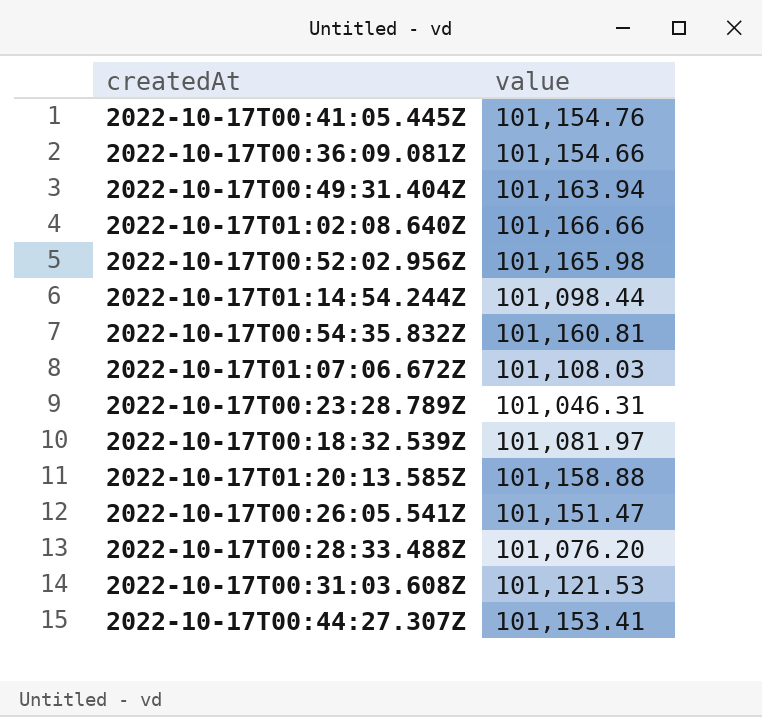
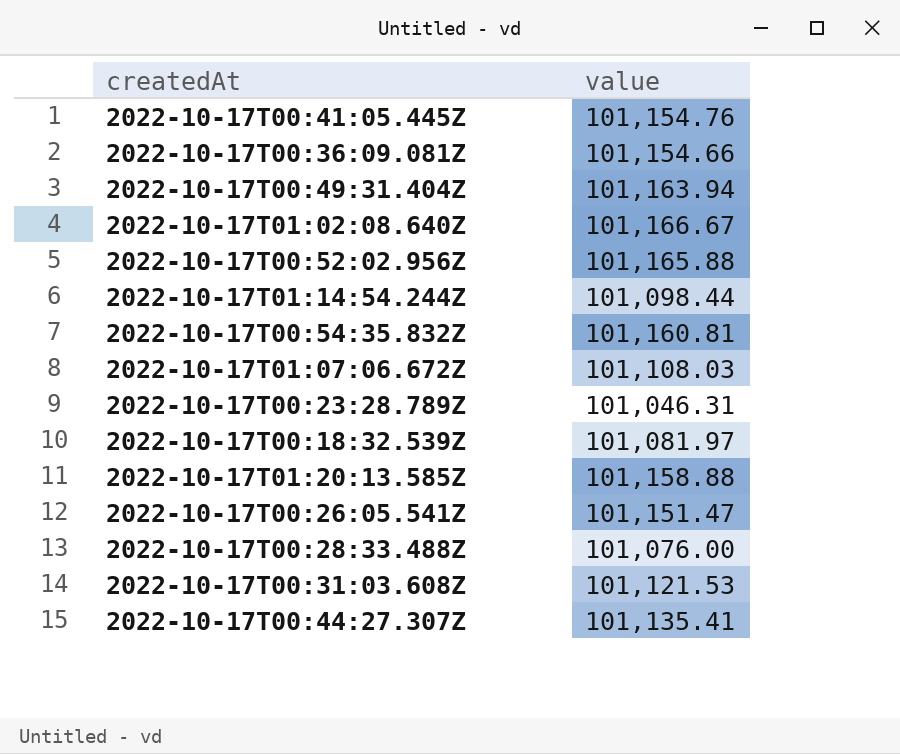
2022-10-17T01:02:08.640Z | value: 101,166.66 -> 101,166.67
2022-10-17T00:52:02.956Z | value: 101,165.98 -> 101,165.88
2022-10-17T00:28:33.488Z | value: 101,076.20 -> 101,076.00
2022-10-17T00:44:27.307Z | value: 101,153.41 -> 101,135.41

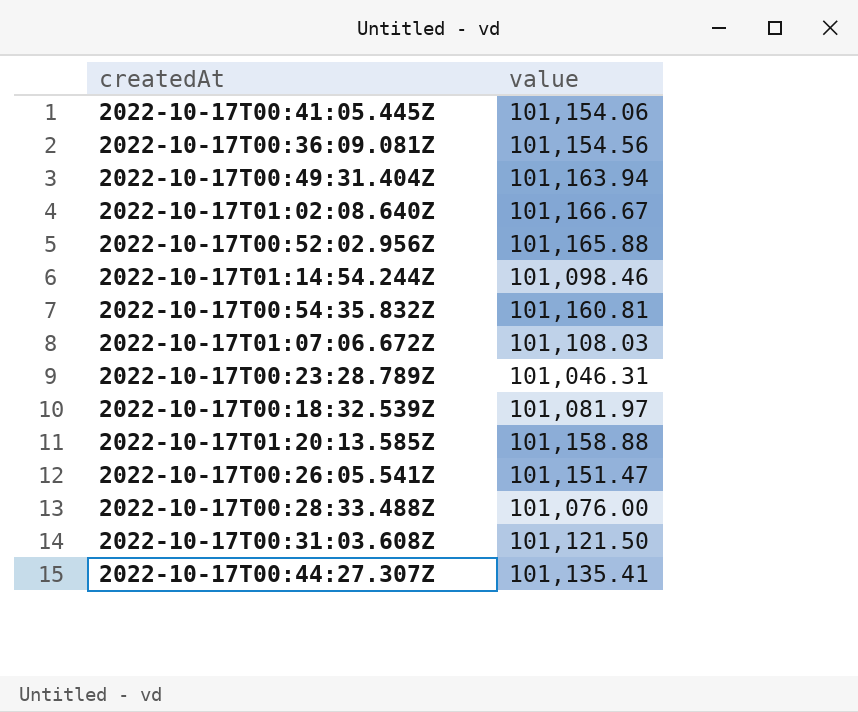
2022-10-17T00:41:05.445Z | value: 101,154.76 -> 101,154.06
2022-10-17T00:36:09.081Z | value: 101,154.66 -> 101,154.56
2022-10-17T01:14:54.244Z | value: 101,098.44 -> 101,098.46
2022-10-17T00:31:03.608Z | value: 101,121.53 -> 101,121.50

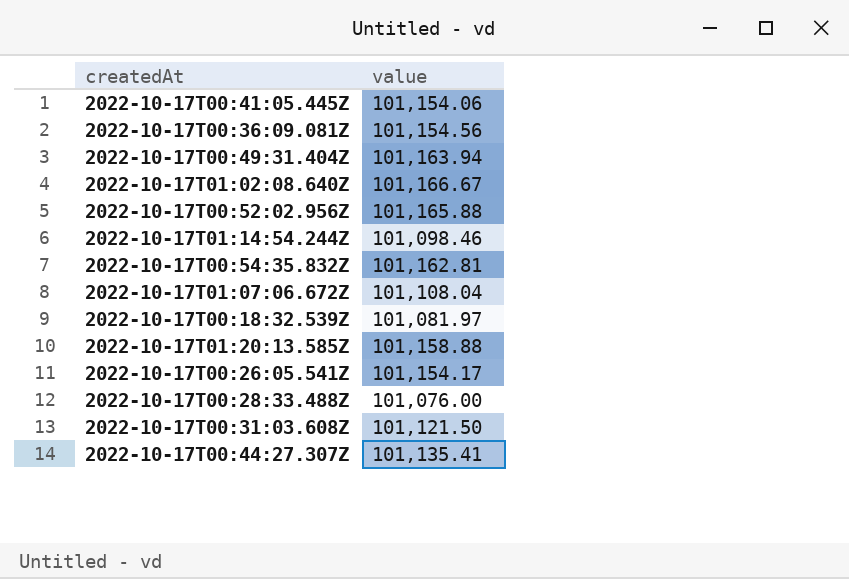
row 2022-10-17T00:23:28.789Z: 101,046.31 -> none
2022-10-17T00:54:35.832Z | value: 101,160.81 -> 101,162.81
2022-10-17T01:07:06.672Z | value: 101,108.03 -> 101,108.04
2022-10-17T00:26:05.541Z | value: 101,151.47 -> 101,154.17

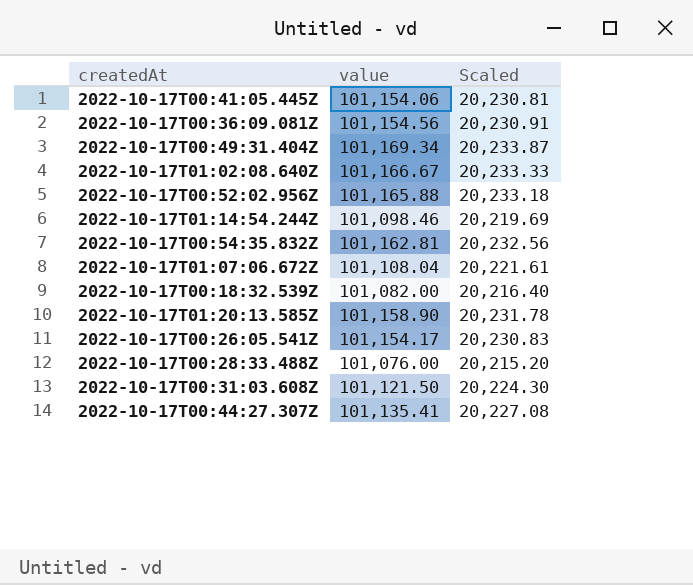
column Scaled | formula: none -> [value] * 0.2
2022-10-17T00:49:31.404Z | value: 101,163.94 -> 101,169.34
2022-10-17T00:18:32.539Z | value: 101,081.97 -> 101,082.00
2022-10-17T01:20:13.585Z | value: 101,158.88 -> 101,158.90

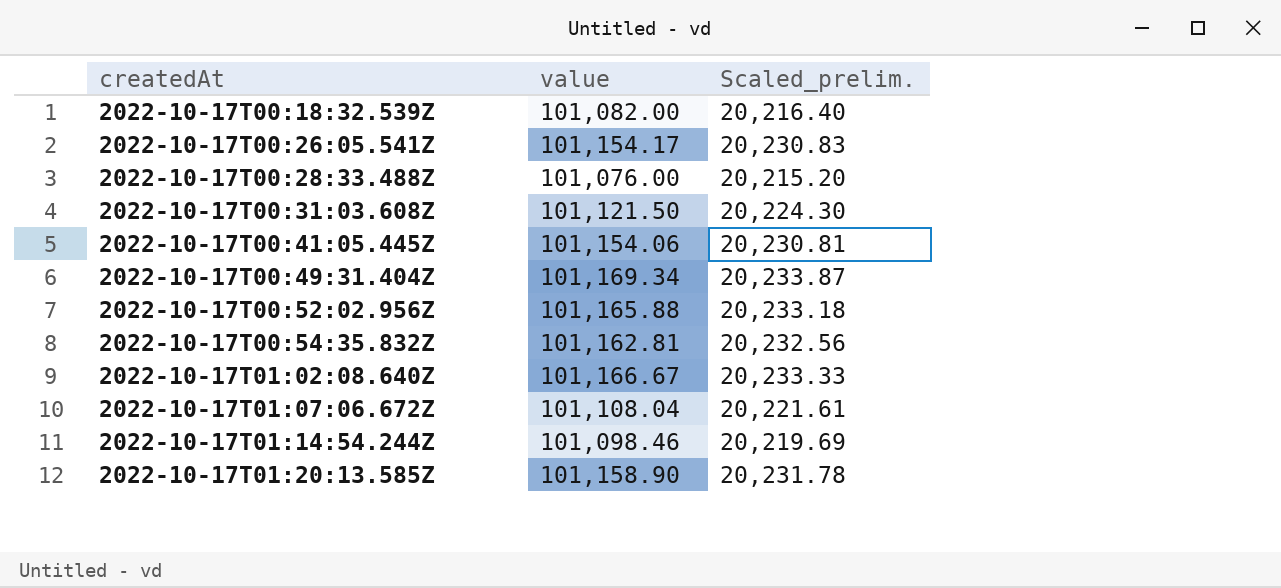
row order: none -> createdAt ascending
column name: Scaled -> Scaled_prelim.
row 2022-10-17T00:36:09.081Z: 101,154.56 | 20,230.91 -> none
row 2022-10-17T00:44:27.307Z: 101,135.41 | 20,227.08 -> none

